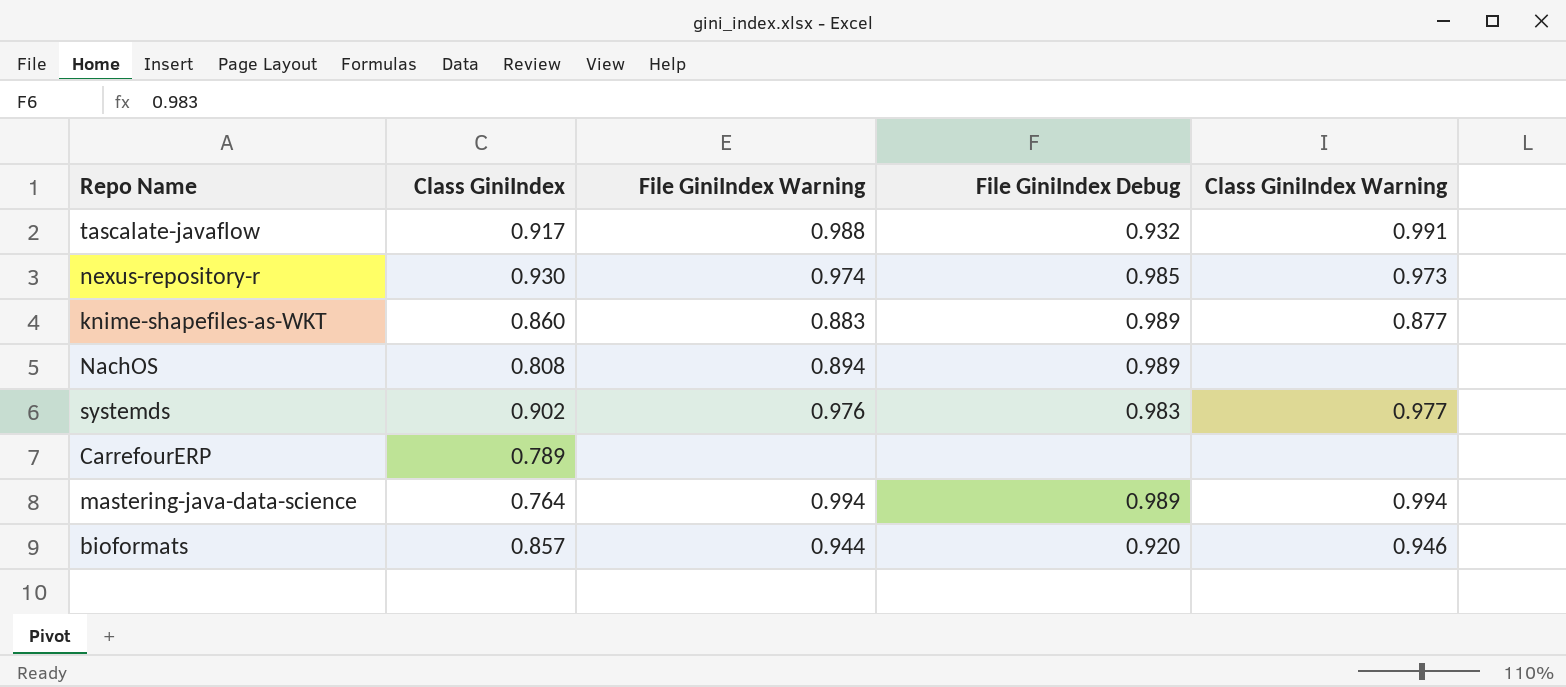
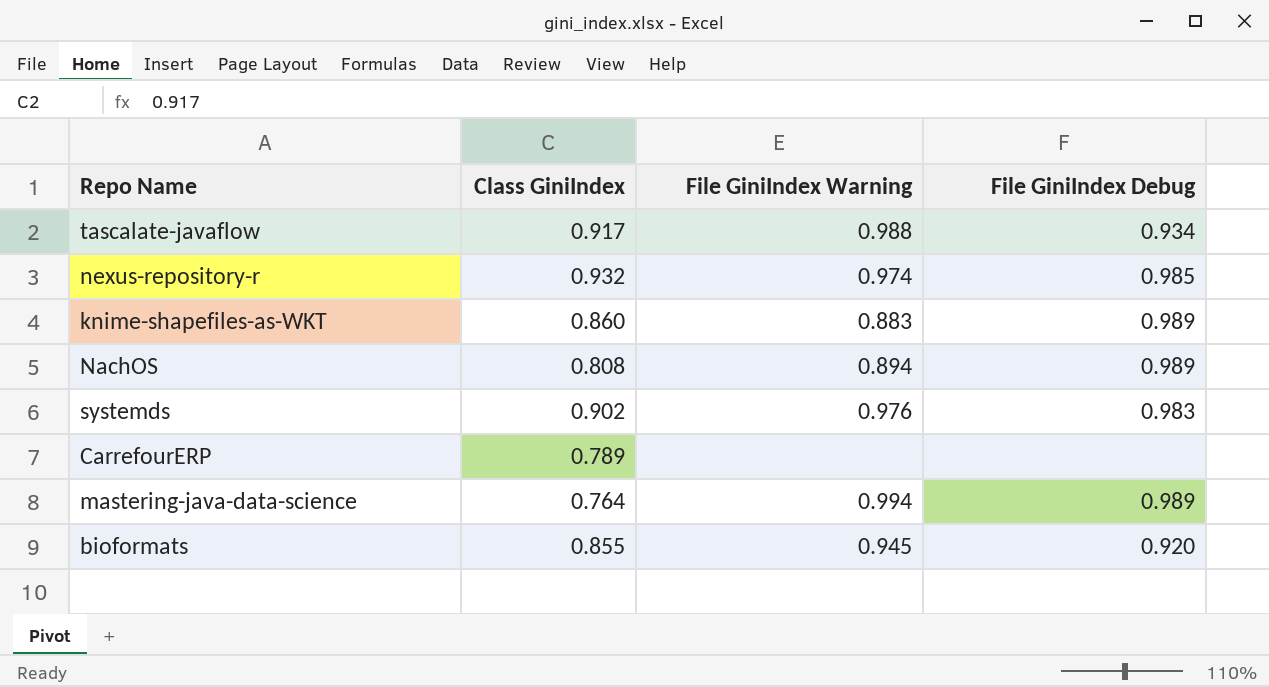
column Class GiniIndex Warning | position: 5 -> none
tascalate-javaflow | File GiniIndex Debug: 0.932 -> 0.934
nexus-repository-r | Class GiniIndex: 0.930 -> 0.932
bioformats | Class GiniIndex: 0.857 -> 0.855
bioformats | File GiniIndex Warning: 0.944 -> 0.945

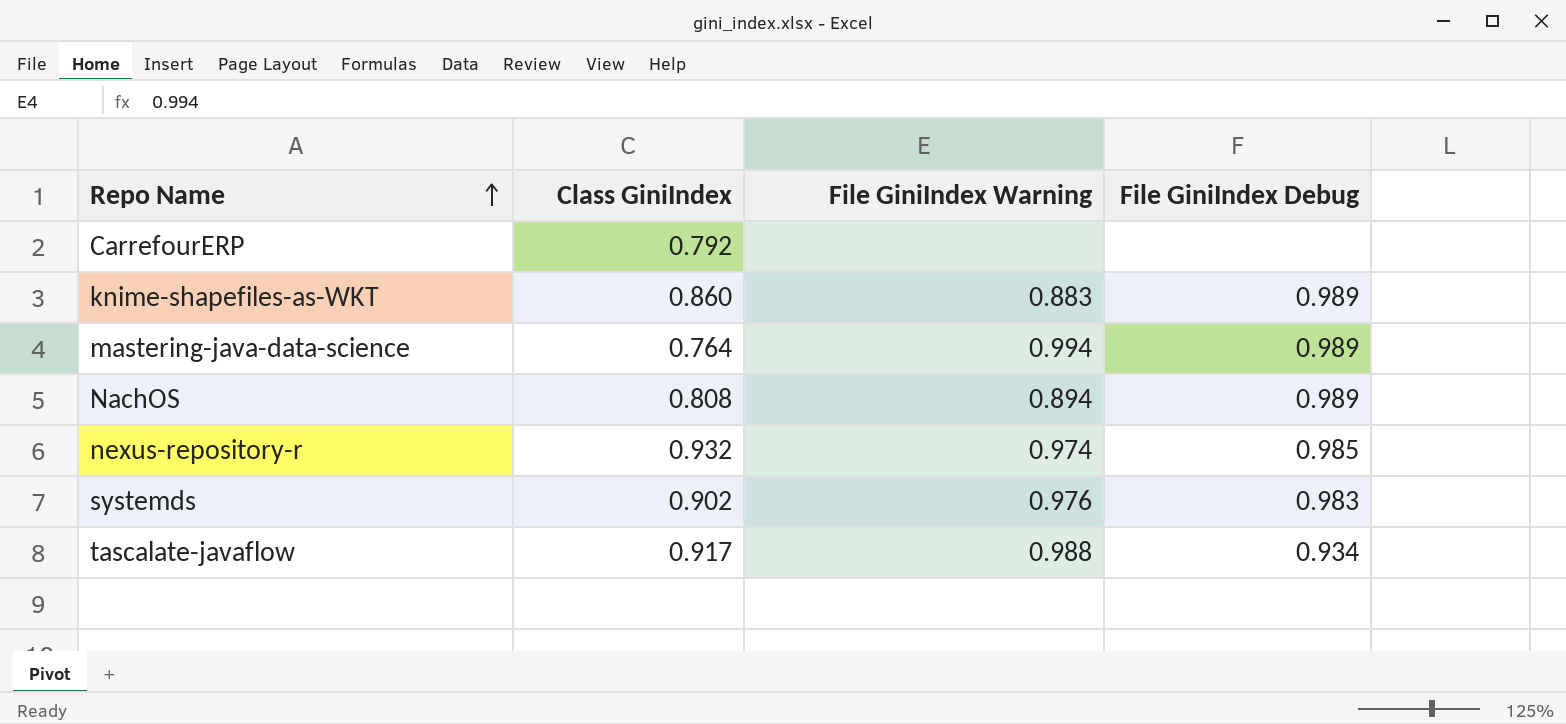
row order: none -> Repo Name ascending
row bioformats: 0.855 | 0.945 | 0.920 -> none
CarrefourERP | Class GiniIndex: 0.789 -> 0.792

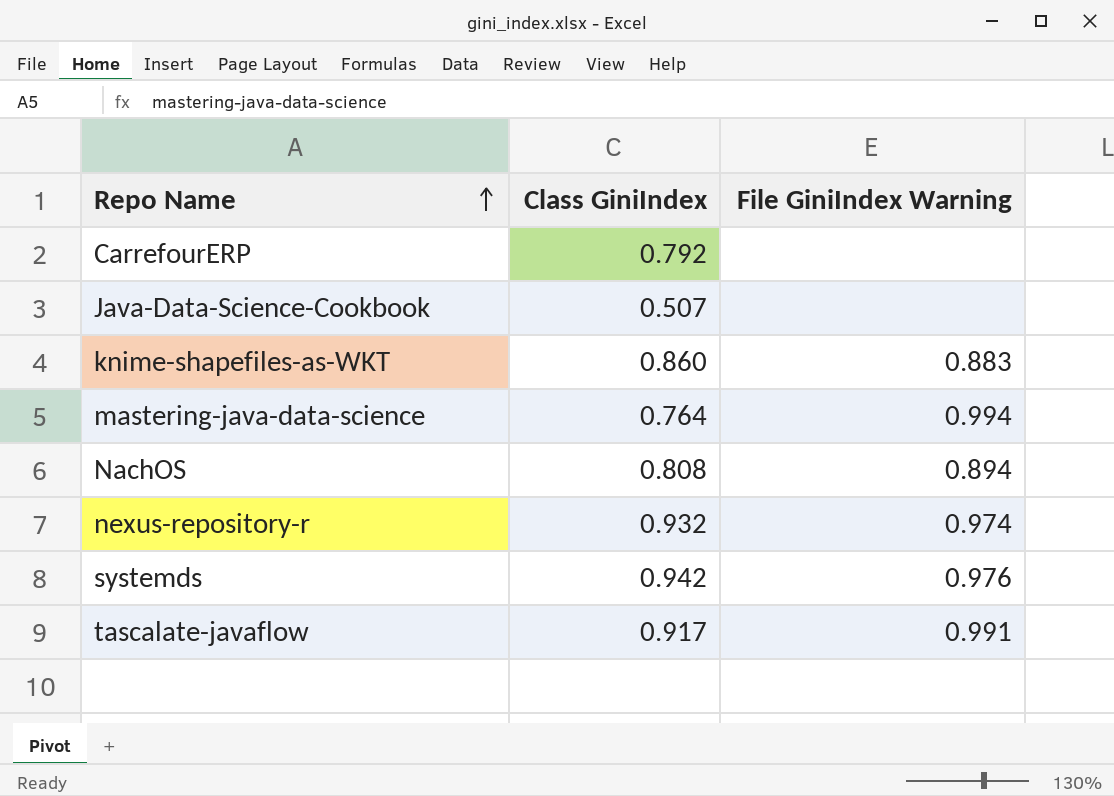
column File GiniIndex Debug | position: 4 -> none
row Java-Data-Science-Cookbook: none -> 0.507 | none
systemds | Class GiniIndex: 0.902 -> 0.942
tascalate-javaflow | File GiniIndex Warning: 0.988 -> 0.991

